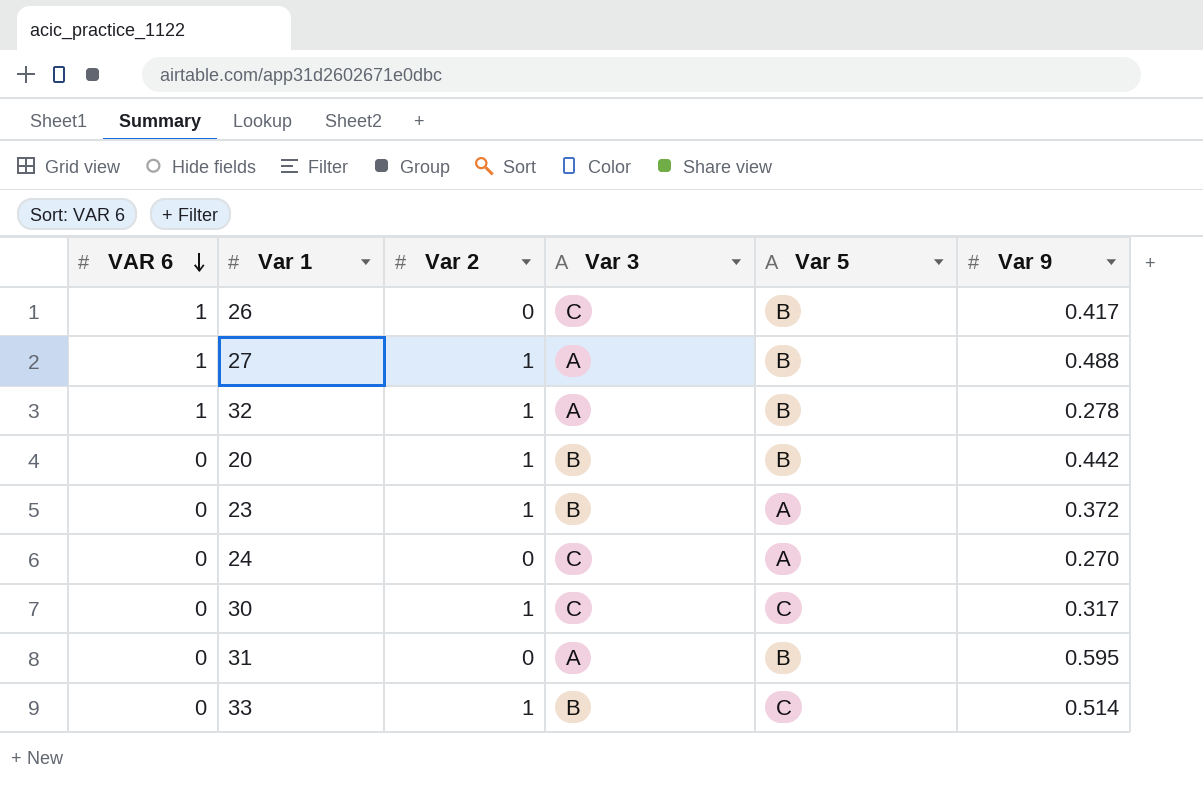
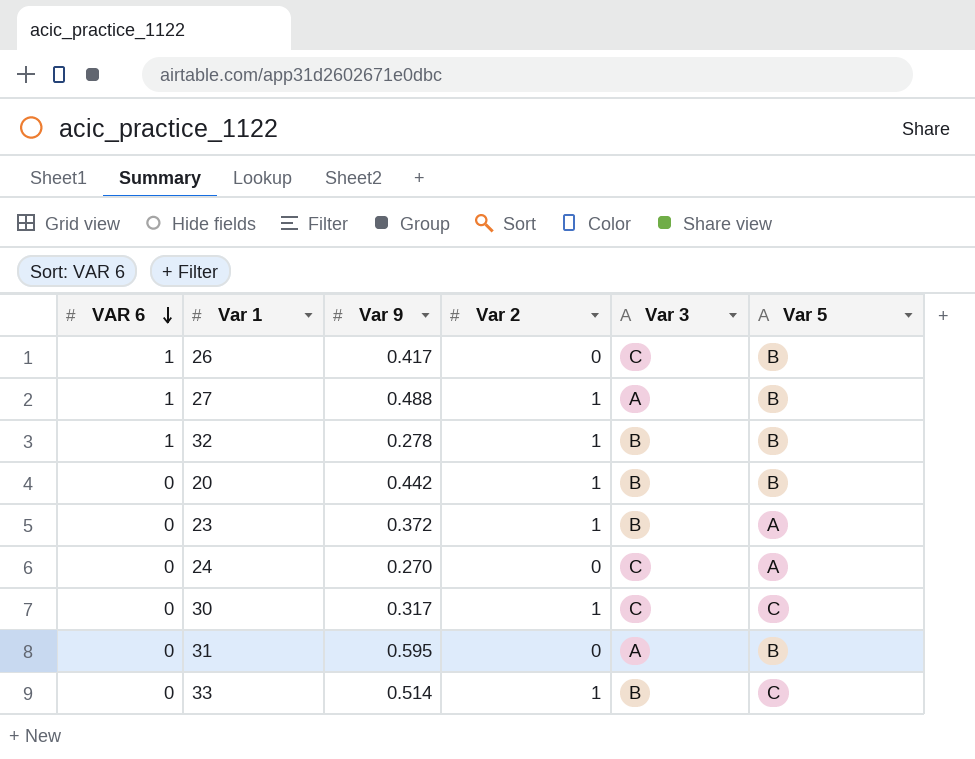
column Var 9 | position: 6 -> 3
32 | Var 3: A -> B

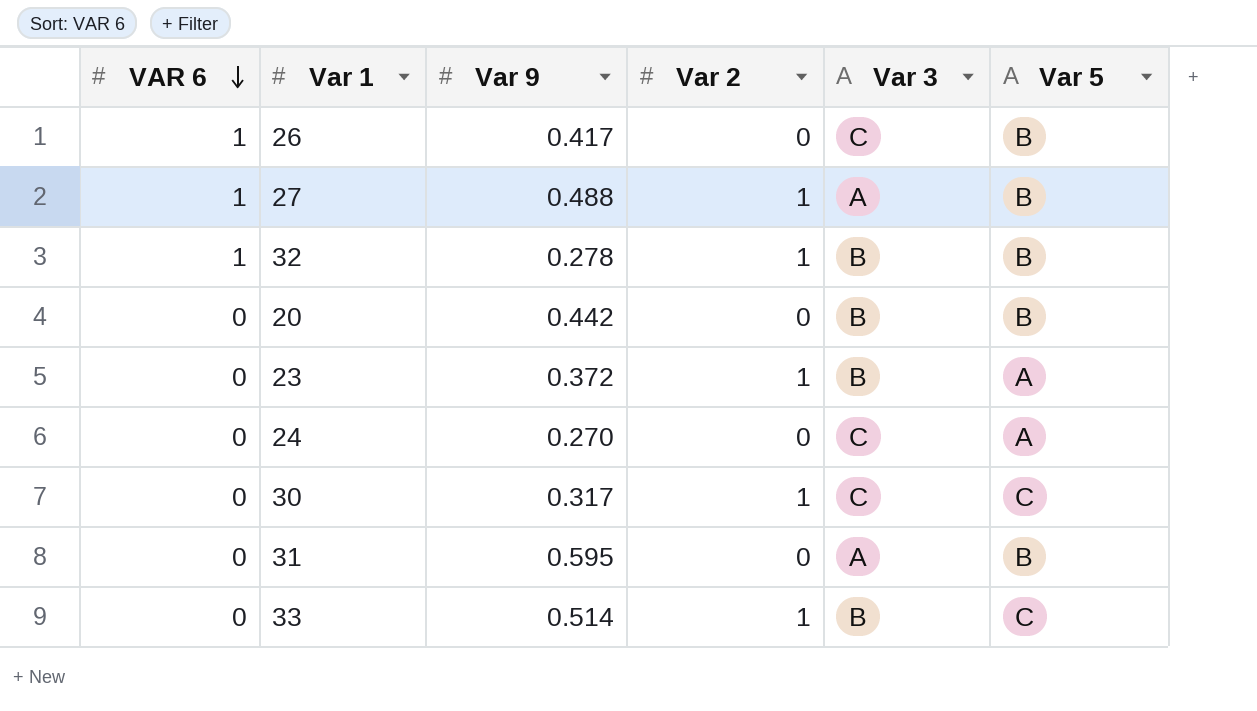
20 | Var 2: 1 -> 0

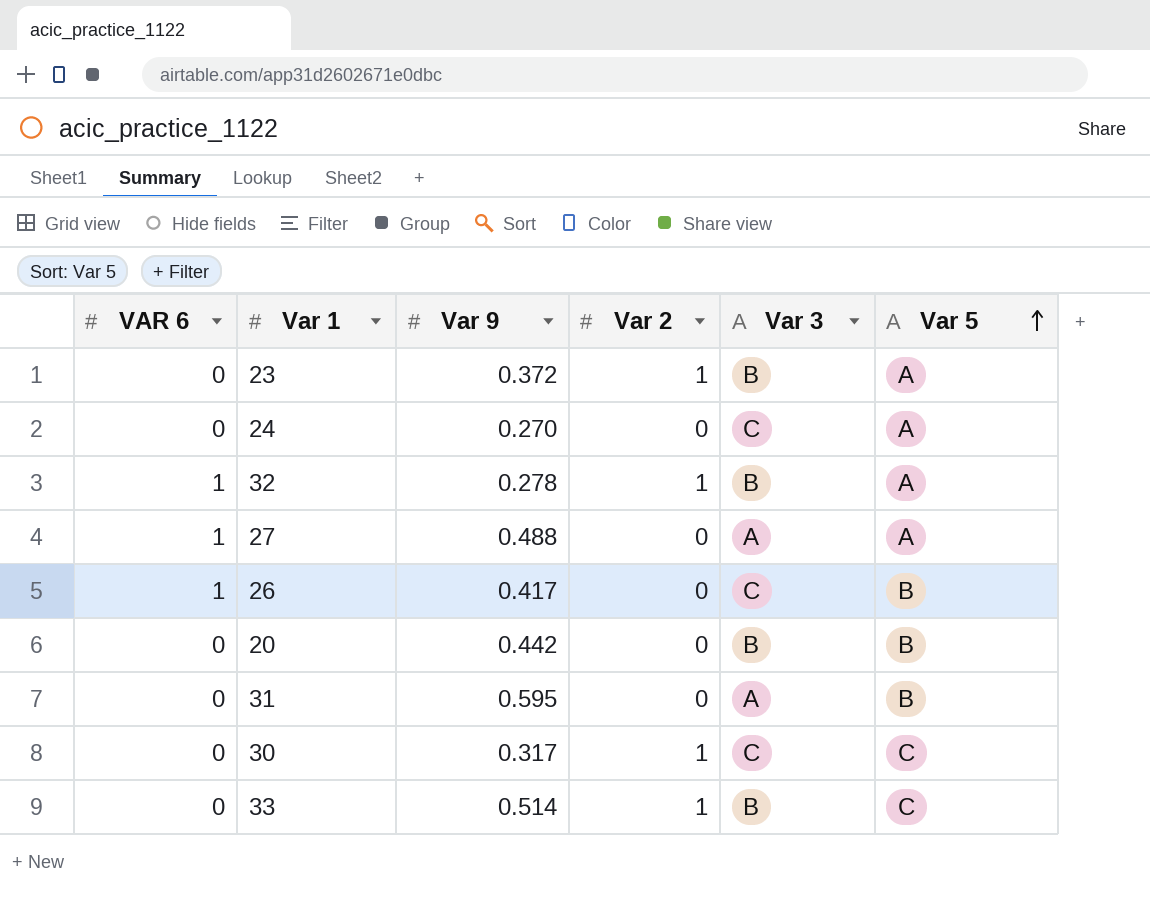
row order: VAR 6 descending -> Var 5 ascending
32 | Var 5: B -> A
27 | Var 2: 1 -> 0
27 | Var 5: B -> A

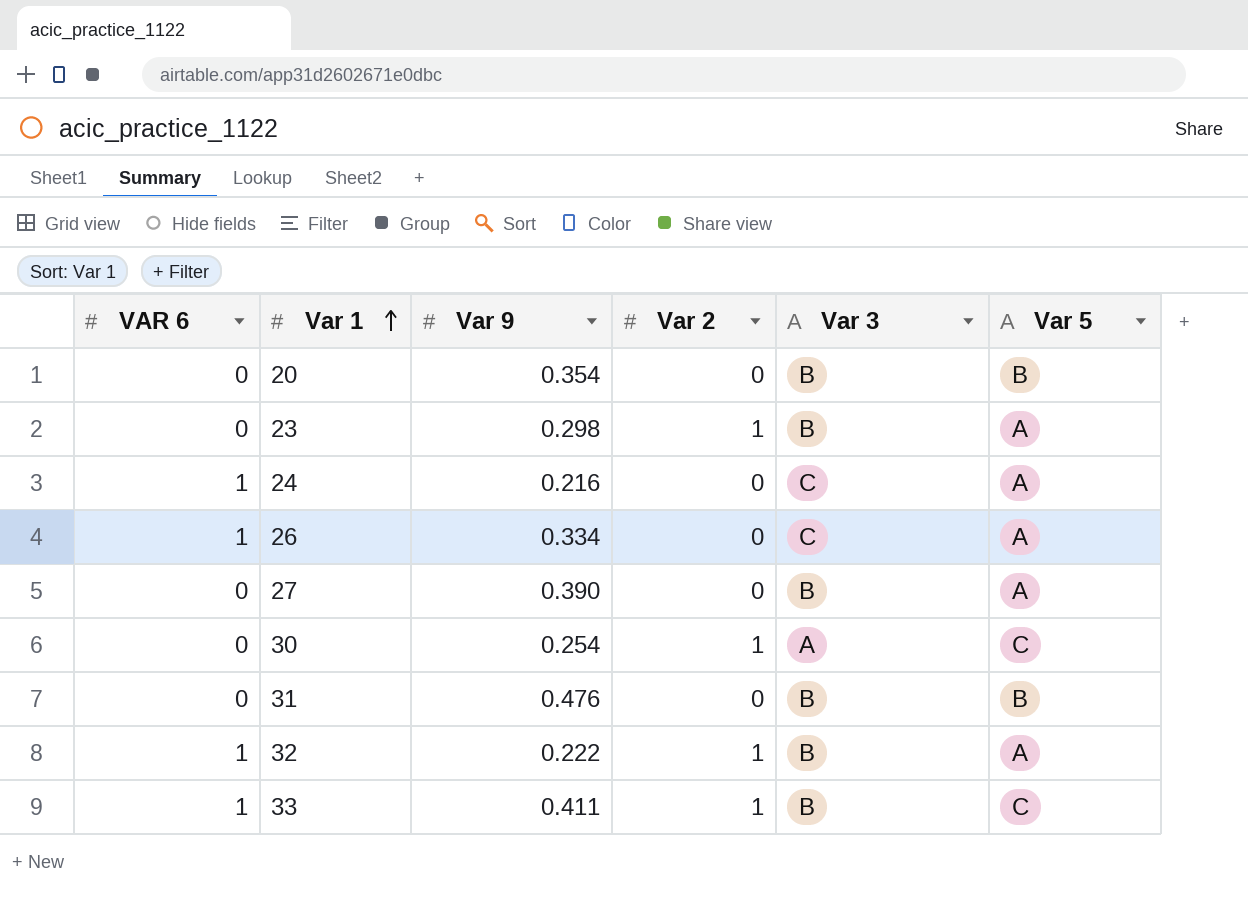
row order: Var 5 ascending -> Var 1 ascending
20 | Var 9: 0.442 -> 0.354
23 | Var 9: 0.372 -> 0.298
24 | VAR 6: 0 -> 1
24 | Var 9: 0.270 -> 0.216
26 | Var 9: 0.417 -> 0.334
26 | Var 5: B -> A
27 | VAR 6: 1 -> 0
27 | Var 9: 0.488 -> 0.390
27 | Var 3: A -> B
30 | Var 9: 0.317 -> 0.254
30 | Var 3: C -> A
31 | Var 9: 0.595 -> 0.476
31 | Var 3: A -> B
32 | Var 9: 0.278 -> 0.222
33 | VAR 6: 0 -> 1
33 | Var 9: 0.514 -> 0.411

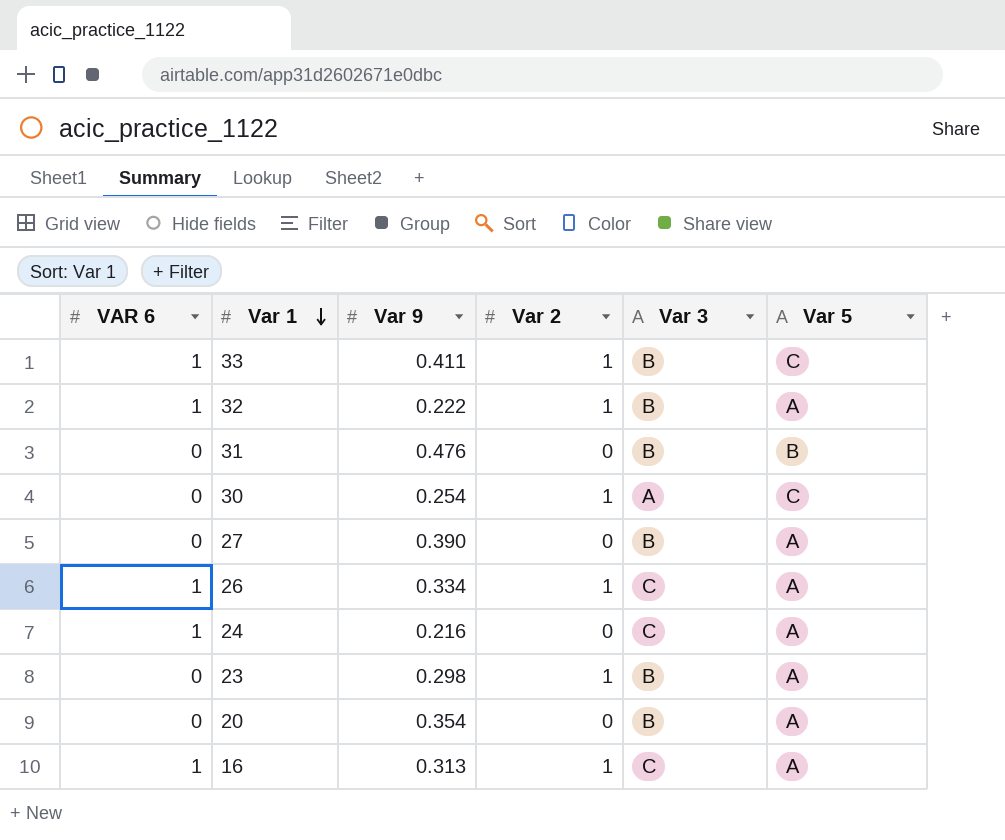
row order: Var 1 ascending -> Var 1 descending
26 | Var 2: 0 -> 1
20 | Var 5: B -> A
row 16: none -> 1 | 0.313 | 1 | C | A

